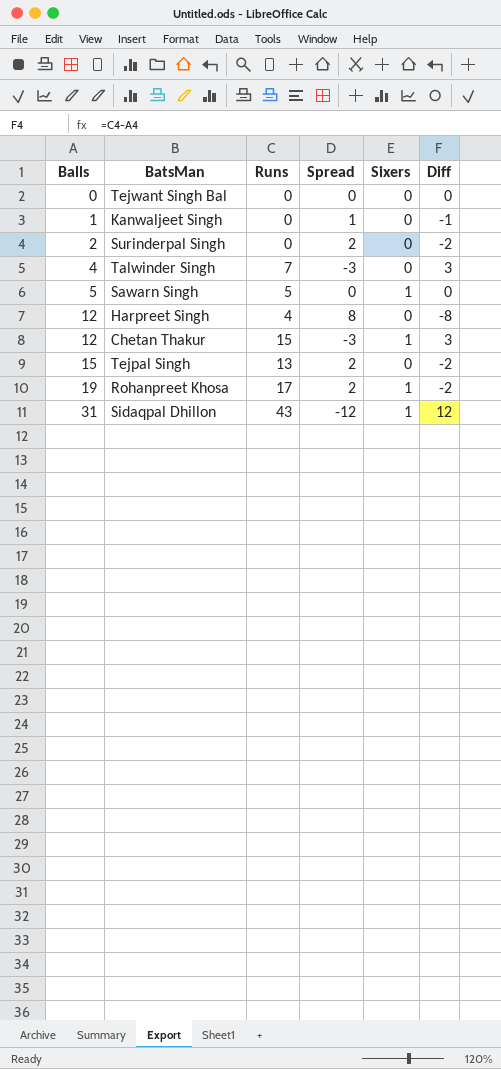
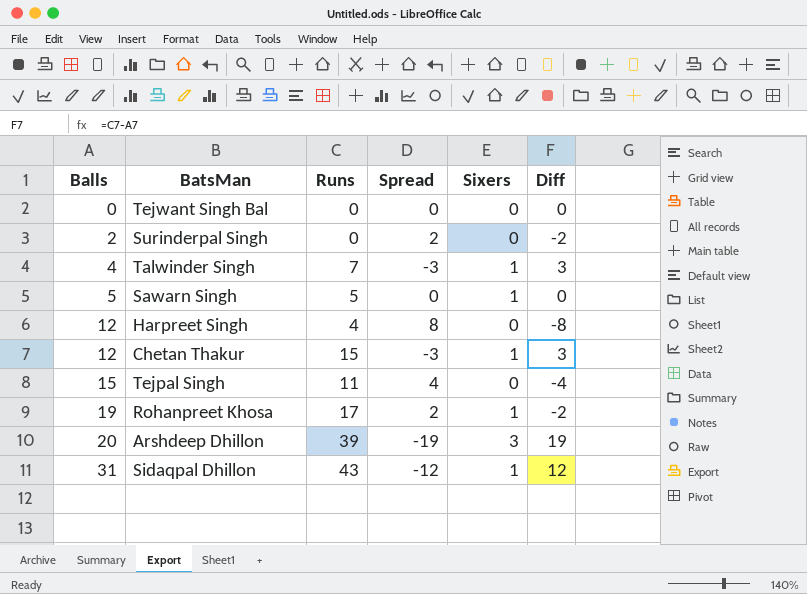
row Kanwaljeet Singh: 1 | 0 | 1 | 0 | -1 -> none
Talwinder Singh | Sixers: 0 -> 1
Tejpal Singh | Runs: 13 -> 11
Tejpal Singh | Spread: 2 -> 4
Tejpal Singh | Diff: -2 -> -4
row Arshdeep Dhillon: none -> 20 | 39 | -19 | 3 | 19

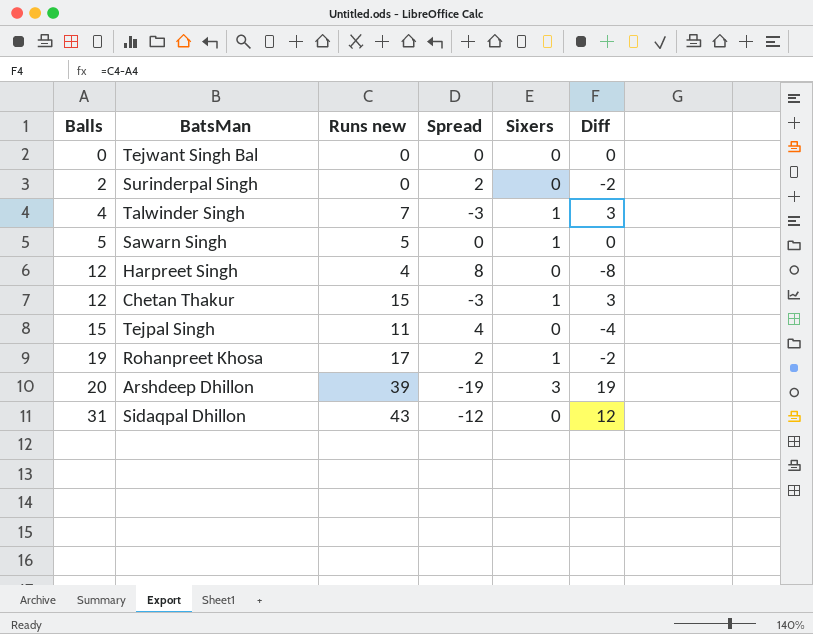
column name: Runs -> Runs new
Sidaqpal Dhillon | Sixers: 1 -> 0

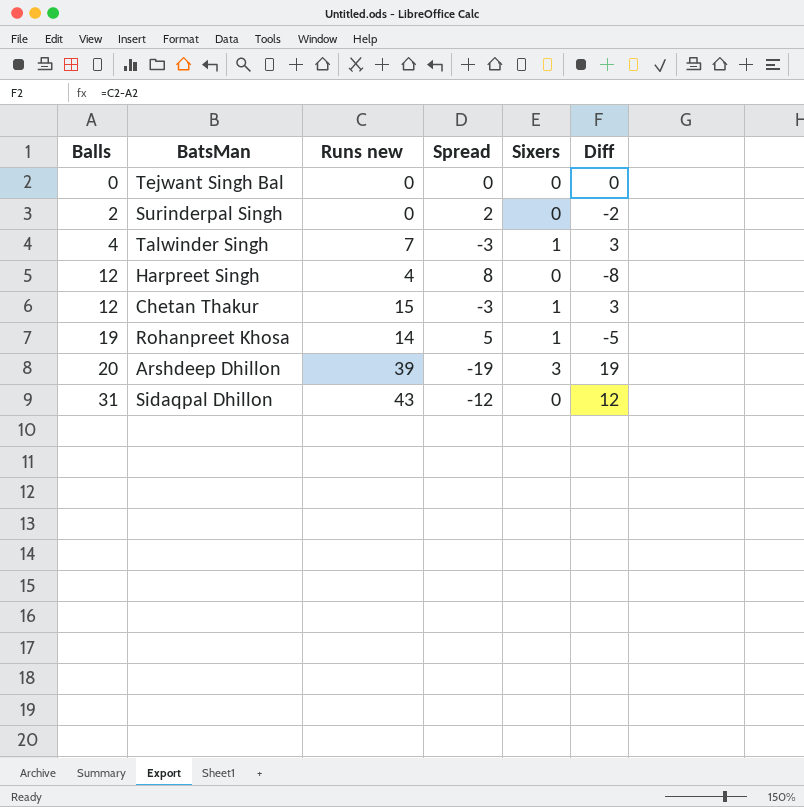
row Sawarn Singh: 5 | 5 | 0 | 1 | 0 -> none
row Tejpal Singh: 15 | 11 | 4 | 0 | -4 -> none
Rohanpreet Khosa | Runs new: 17 -> 14
Rohanpreet Khosa | Spread: 2 -> 5
Rohanpreet Khosa | Diff: -2 -> -5

